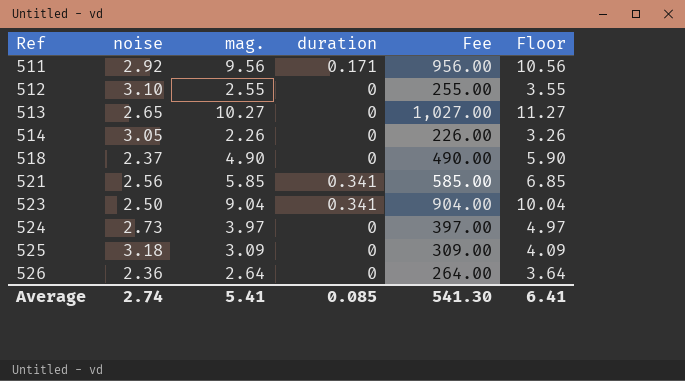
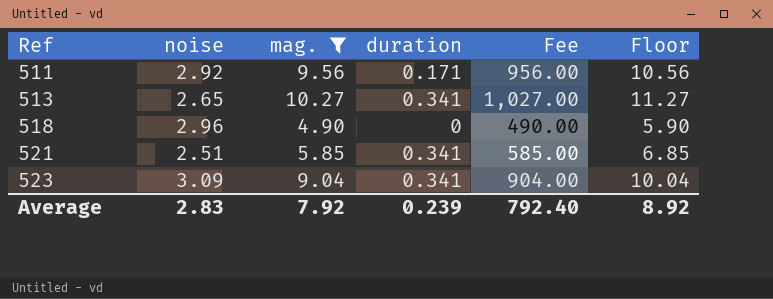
filter: none -> mag. >= 4.90
513 | duration: 0 -> 0.341
518 | noise: 2.37 -> 2.96
521 | noise: 2.56 -> 2.51
523 | noise: 2.50 -> 3.09
Average | noise: 2.74 -> 2.83
Average | mag.: 5.41 -> 7.92
Average | duration: 0.085 -> 0.239
Average | Fee: 541.30 -> 792.40
Average | Floor: 6.41 -> 8.92

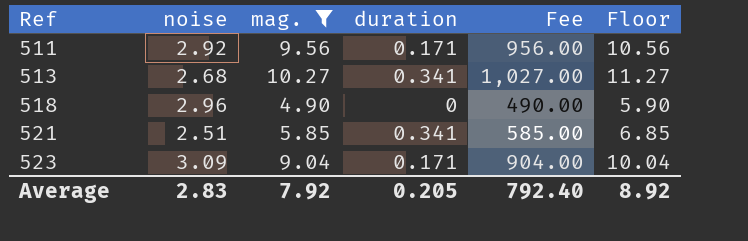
513 | noise: 2.65 -> 2.68
523 | duration: 0.341 -> 0.171
Average | duration: 0.239 -> 0.205

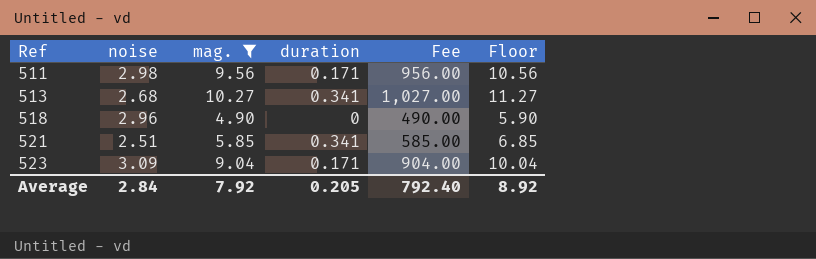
511 | noise: 2.92 -> 2.98
Average | noise: 2.83 -> 2.84

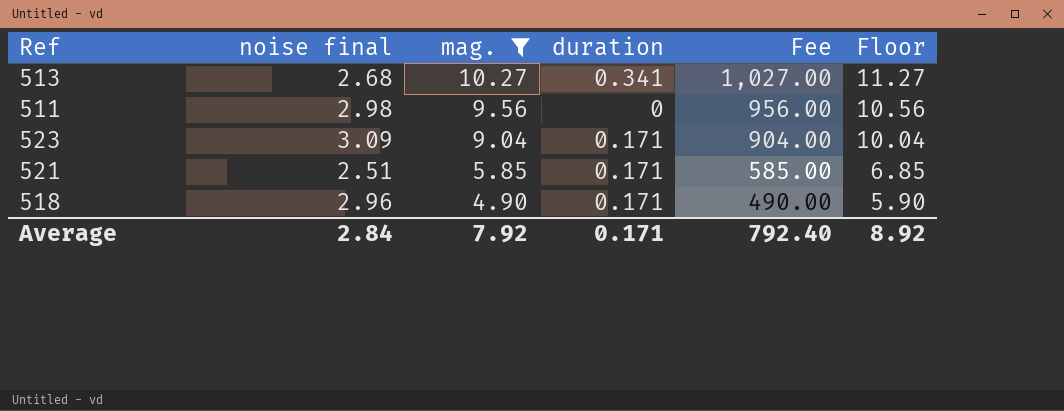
row order: Ref ascending -> mag. descending
column name: noise -> noise final
511 | duration: 0.171 -> 0
521 | duration: 0.341 -> 0.171
518 | duration: 0 -> 0.171
Average | duration: 0.205 -> 0.171

